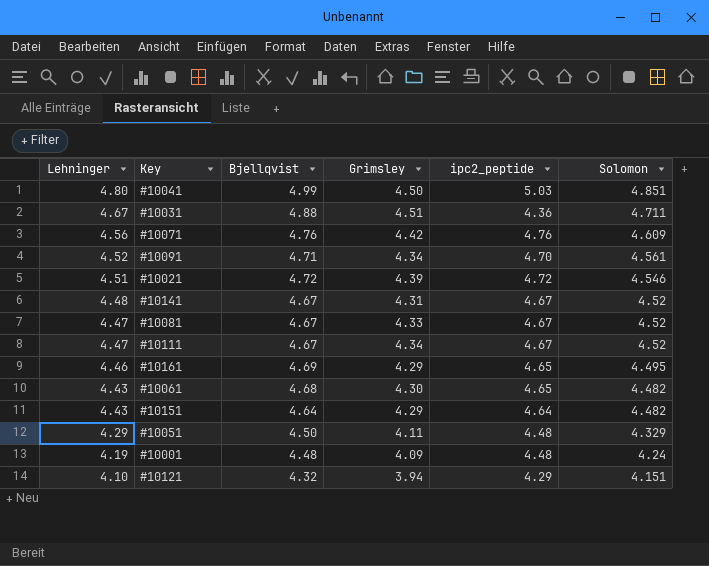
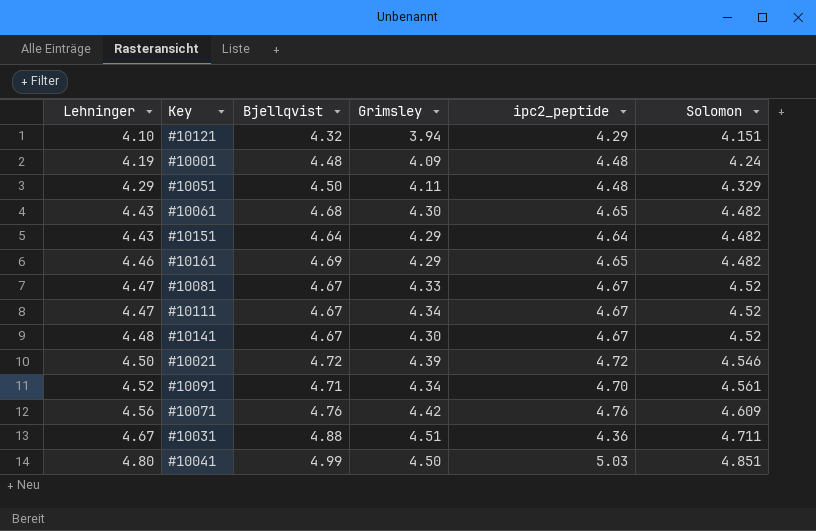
row order: Lehninger descending -> Lehninger ascending
#10161 | Solomon: 4.495 -> 4.482
#10141 | Grimsley: 4.31 -> 4.30
#10021 | Lehninger: 4.51 -> 4.50

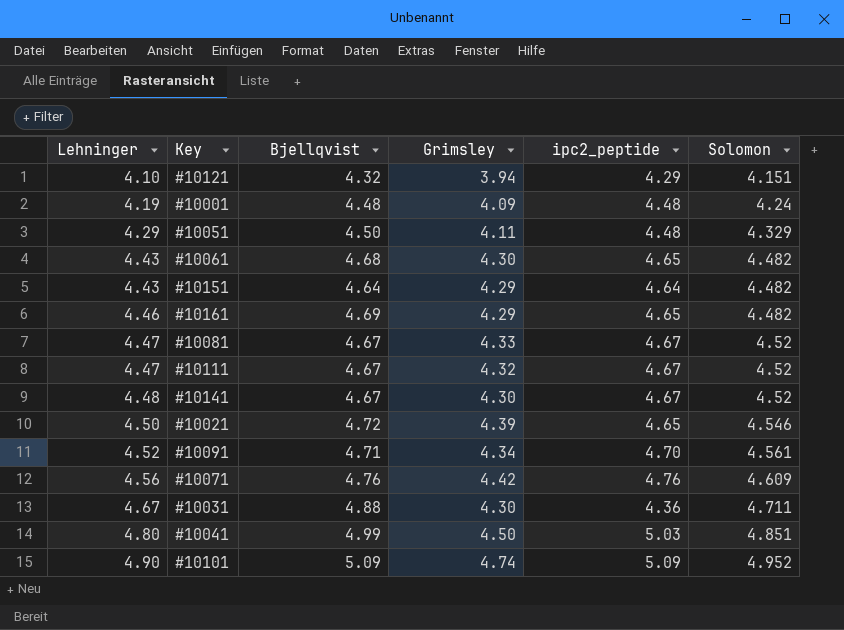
#10111 | Grimsley: 4.34 -> 4.32
#10021 | ipc2_peptide: 4.72 -> 4.65
#10031 | Grimsley: 4.51 -> 4.30
row #10101: none -> 4.90 | 5.09 | 4.74 | 5.09 | 4.952

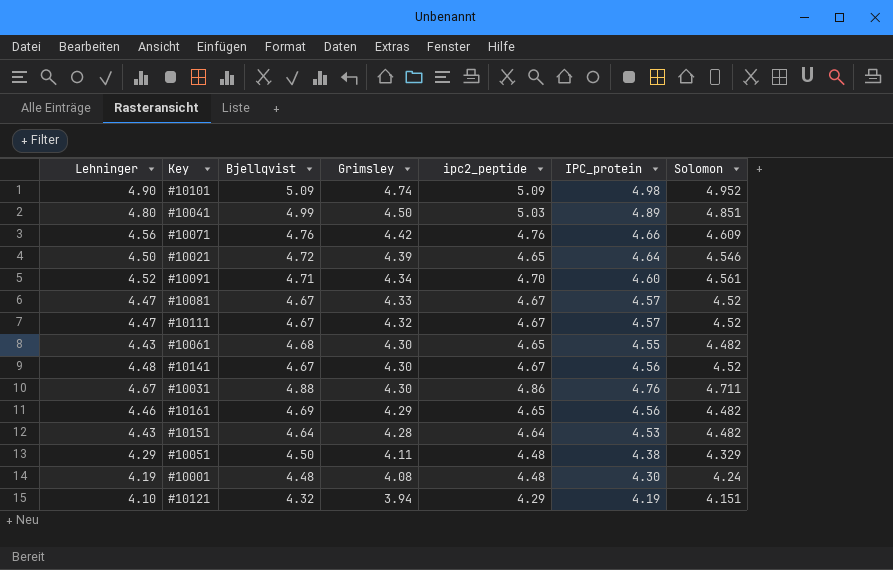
row order: Lehninger ascending -> Grimsley descending
column IPC_protein | position: none -> 6
#10031 | ipc2_peptide: 4.36 -> 4.86
#10151 | Grimsley: 4.29 -> 4.28
#10001 | Grimsley: 4.09 -> 4.08

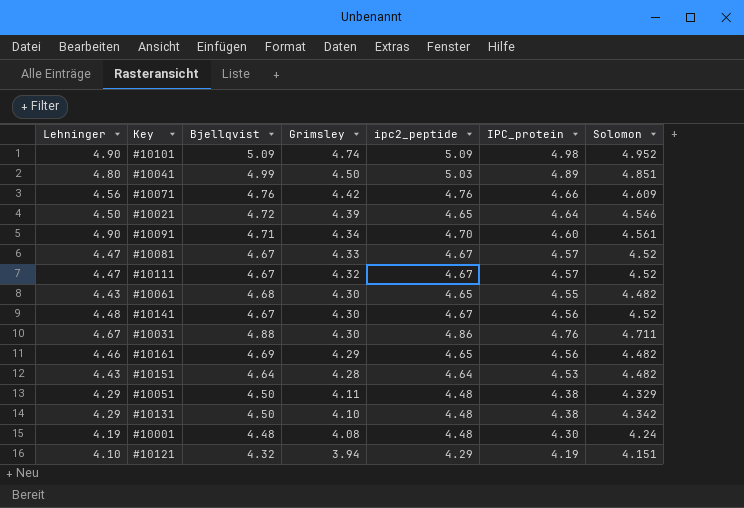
#10091 | Lehninger: 4.52 -> 4.90
row #10131: none -> 4.29 | 4.50 | 4.10 | 4.48 | 4.38 | 4.342

